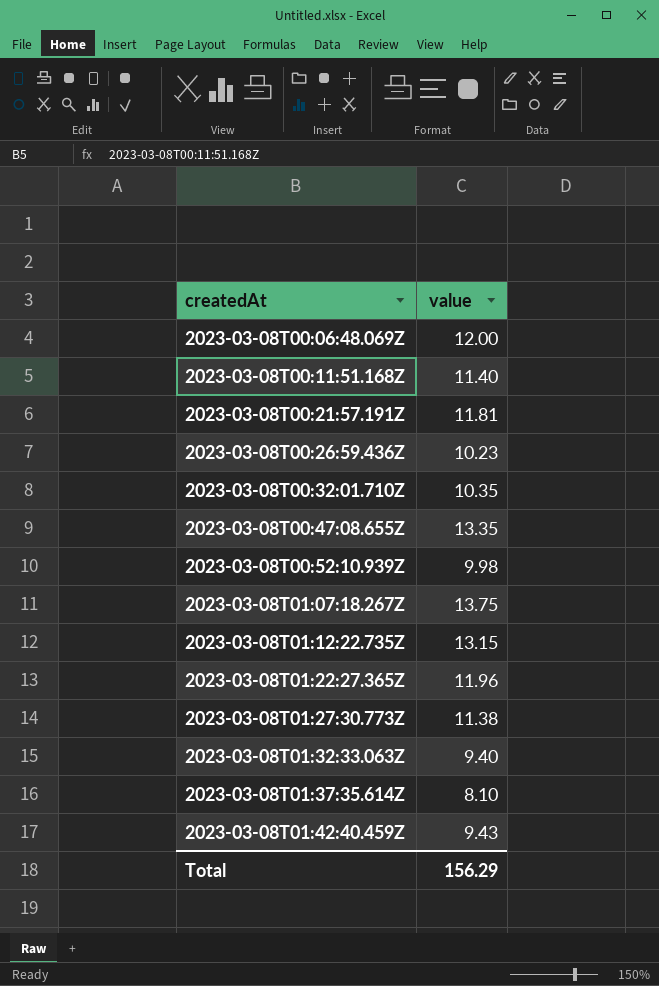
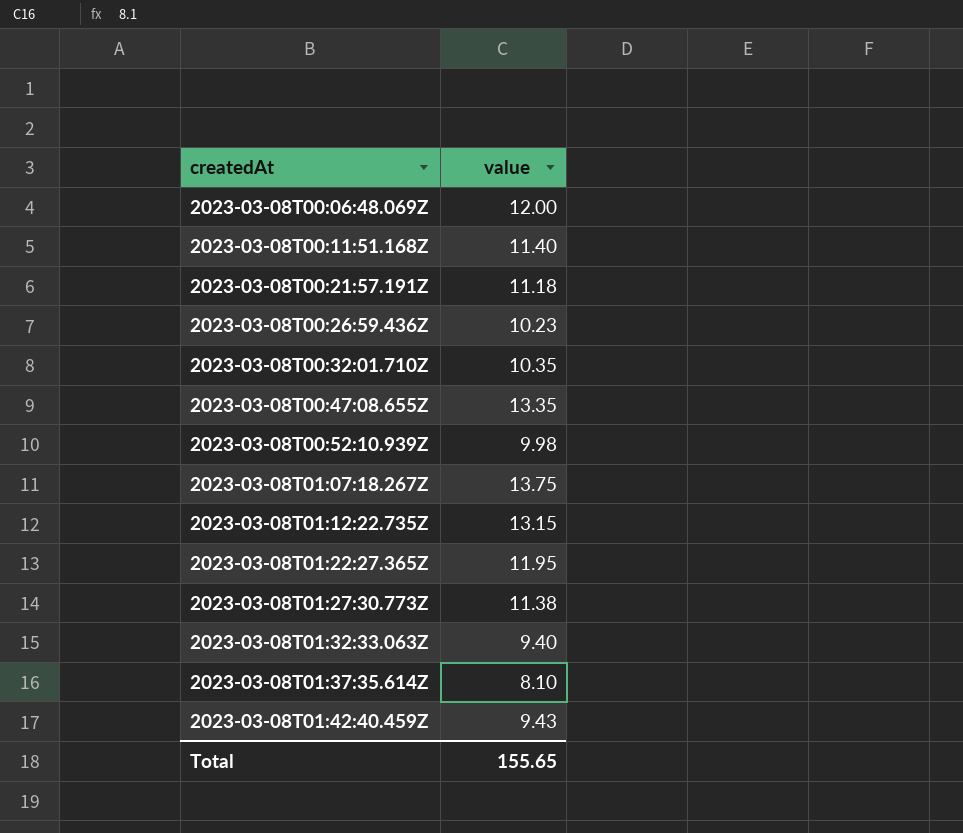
2023-03-08T00:21:57.191Z | value: 11.81 -> 11.18
2023-03-08T01:22:27.365Z | value: 11.96 -> 11.95
Total | value: 156.29 -> 155.65

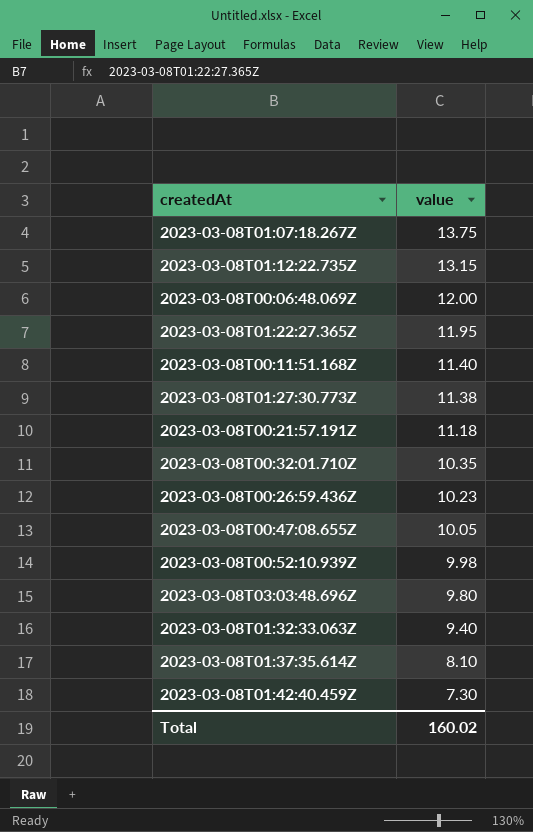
row order: createdAt ascending -> value descending
2023-03-08T00:47:08.655Z | value: 13.35 -> 10.05
row 2023-03-08T03:03:48.696Z: none -> 9.80
2023-03-08T01:42:40.459Z | value: 9.43 -> 7.30
Total | value: 155.65 -> 160.02

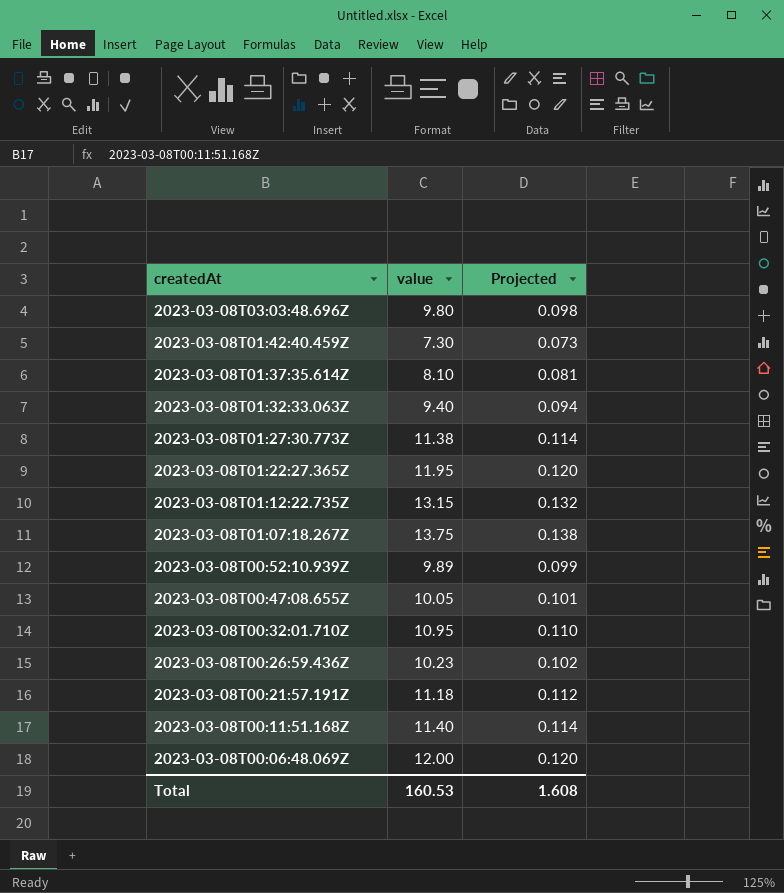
row order: value descending -> createdAt descending
column Projected | formula: none -> [value] * 0.01
2023-03-08T00:52:10.939Z | value: 9.98 -> 9.89
2023-03-08T00:32:01.710Z | value: 10.35 -> 10.95
Total | value: 160.02 -> 160.53

